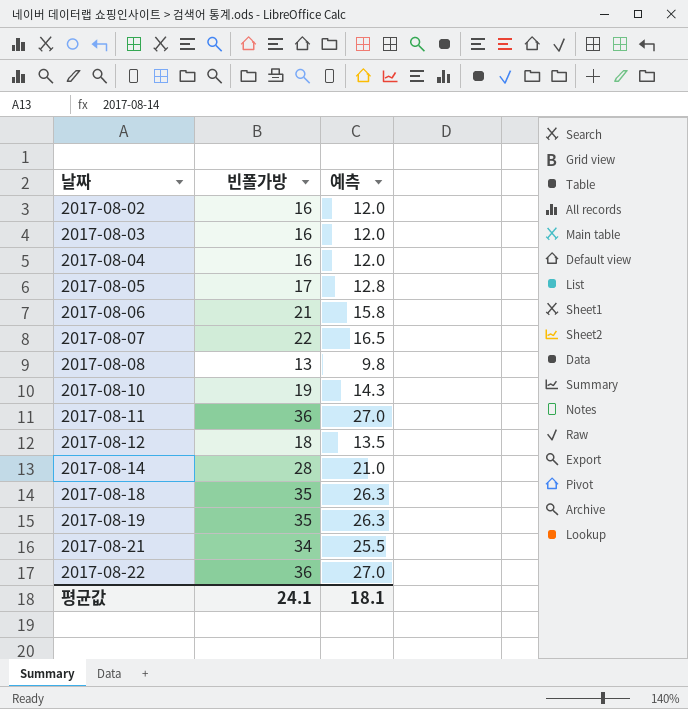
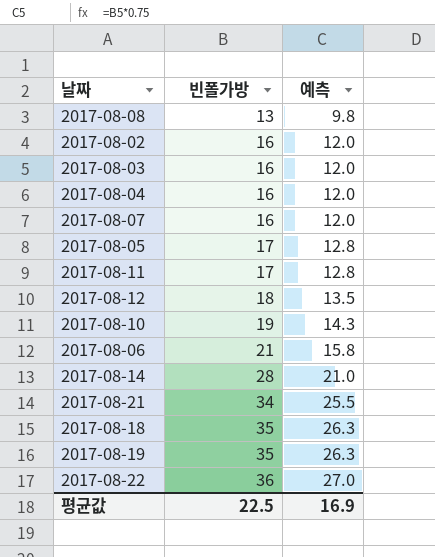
row order: 날짜 ascending -> 빈폴가방 ascending
2017-08-07 | 빈폴가방: 22 -> 16
2017-08-07 | 예측: 16.5 -> 12.0
2017-08-11 | 빈폴가방: 36 -> 17
2017-08-11 | 예측: 27.0 -> 12.8
평균값 | 빈폴가방: 24.1 -> 22.5
평균값 | 예측: 18.1 -> 16.9

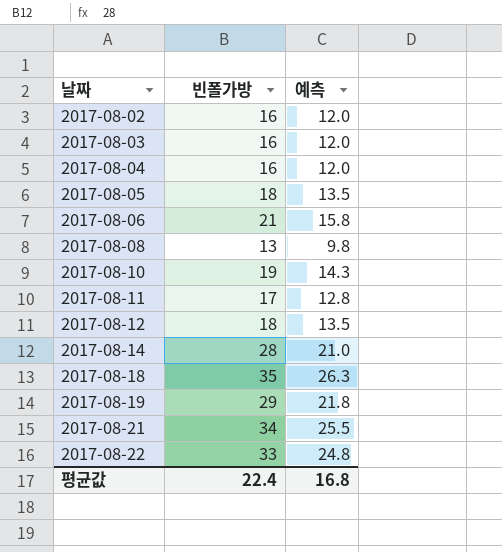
row order: 빈폴가방 ascending -> 날짜 ascending
row 2017-08-07: 16 | 12.0 -> none
2017-08-05 | 빈폴가방: 17 -> 18
2017-08-05 | 예측: 12.8 -> 13.5
2017-08-19 | 빈폴가방: 35 -> 29
2017-08-19 | 예측: 26.3 -> 21.8
2017-08-22 | 빈폴가방: 36 -> 33
2017-08-22 | 예측: 27.0 -> 24.8
평균값 | 빈폴가방: 22.5 -> 22.4
평균값 | 예측: 16.9 -> 16.8

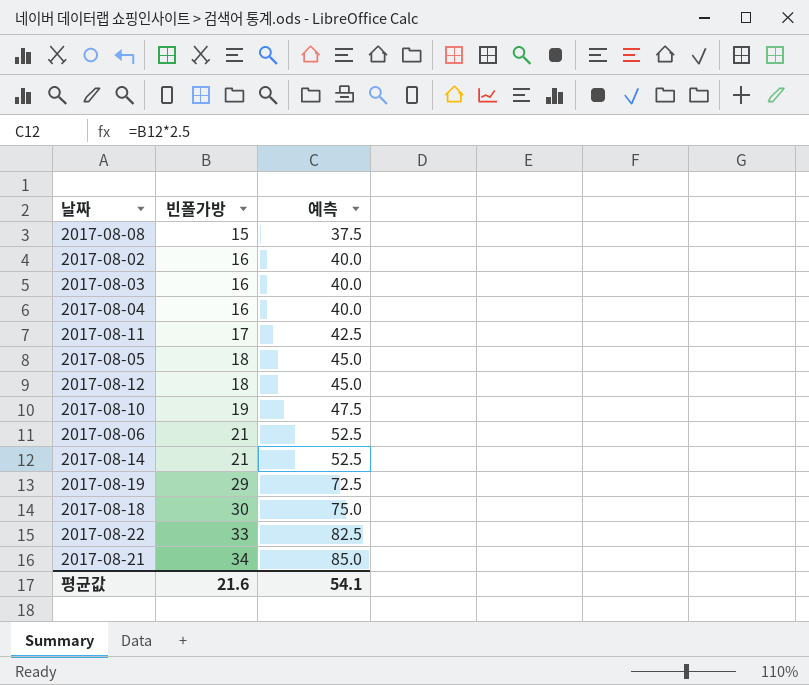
row order: 날짜 ascending -> 빈폴가방 ascending
column 예측 | formula: [빈폴가방] * 0.75 -> [빈폴가방] * 2.5
2017-08-08 | 빈폴가방: 13 -> 15
2017-08-14 | 빈폴가방: 28 -> 21
2017-08-18 | 빈폴가방: 35 -> 30
평균값 | 빈폴가방: 22.4 -> 21.6
평균값 | 예측: 16.8 -> 54.1

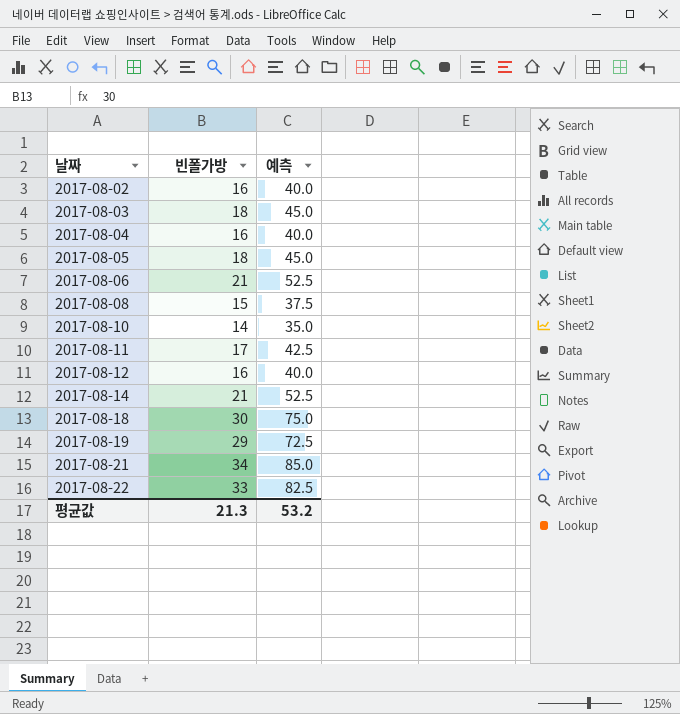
row order: 빈폴가방 ascending -> 날짜 ascending
2017-08-03 | 빈폴가방: 16 -> 18
2017-08-03 | 예측: 40.0 -> 45.0
2017-08-10 | 빈폴가방: 19 -> 14
2017-08-10 | 예측: 47.5 -> 35.0
2017-08-12 | 빈폴가방: 18 -> 16
2017-08-12 | 예측: 45.0 -> 40.0
평균값 | 빈폴가방: 21.6 -> 21.3
평균값 | 예측: 54.1 -> 53.2

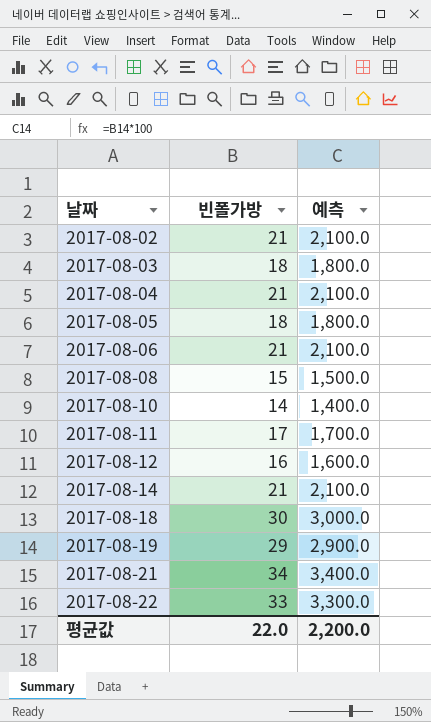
column 예측 | formula: [빈폴가방] * 2.5 -> [빈폴가방] * 100
2017-08-02 | 빈폴가방: 16 -> 21
2017-08-04 | 빈폴가방: 16 -> 21
평균값 | 빈폴가방: 21.3 -> 22.0
평균값 | 예측: 53.2 -> 2,200.0

